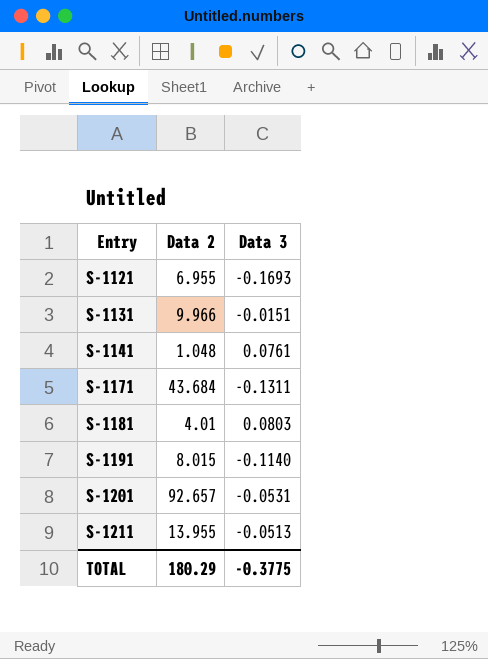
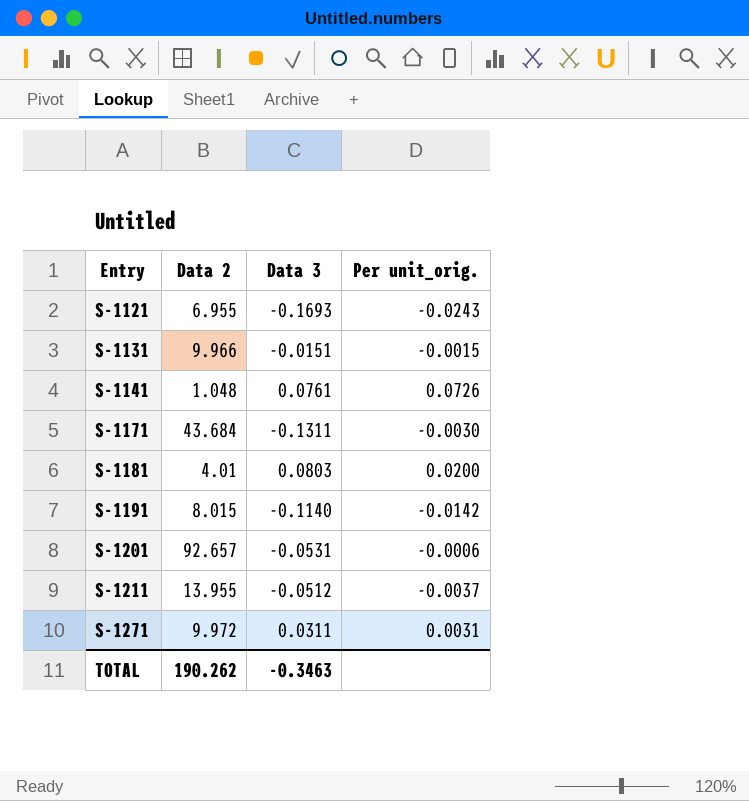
column Per unit_orig. | formula: none -> [Data 3] / [Data 2]
S-1211 | Data 3: -0.0513 -> -0.0512
row S-1271: none -> 9.972 | 0.0311 | 0.0031
TOTAL | Data 2: 180.29 -> 190.262
TOTAL | Data 3: -0.3775 -> -0.3463

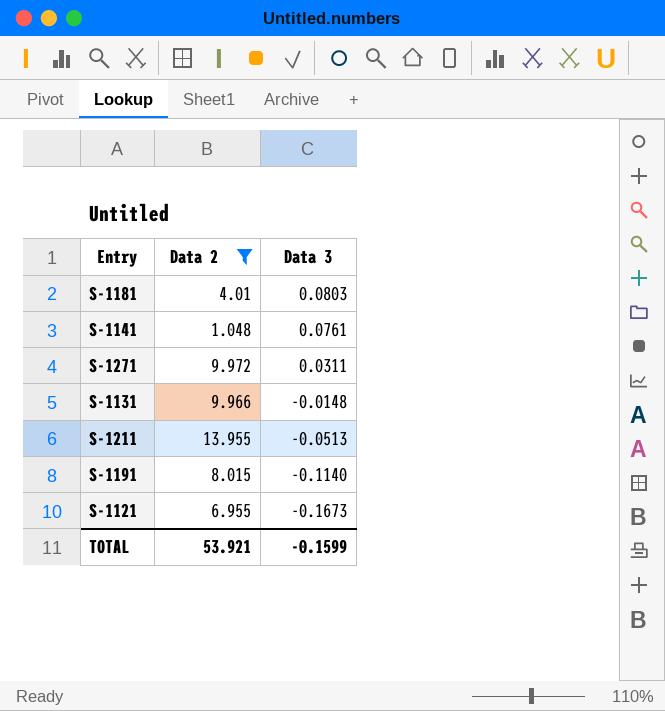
filter: none -> Data 2 <= 13.955
row order: Entry ascending -> Data 3 descending
column Per unit_orig. | formula: [Data 3] / [Data 2] -> none
S-1131 | Data 3: -0.0151 -> -0.0148
S-1211 | Data 3: -0.0512 -> -0.0513
S-1121 | Data 3: -0.1693 -> -0.1673
TOTAL | Data 2: 190.262 -> 53.921
TOTAL | Data 3: -0.3463 -> -0.1599

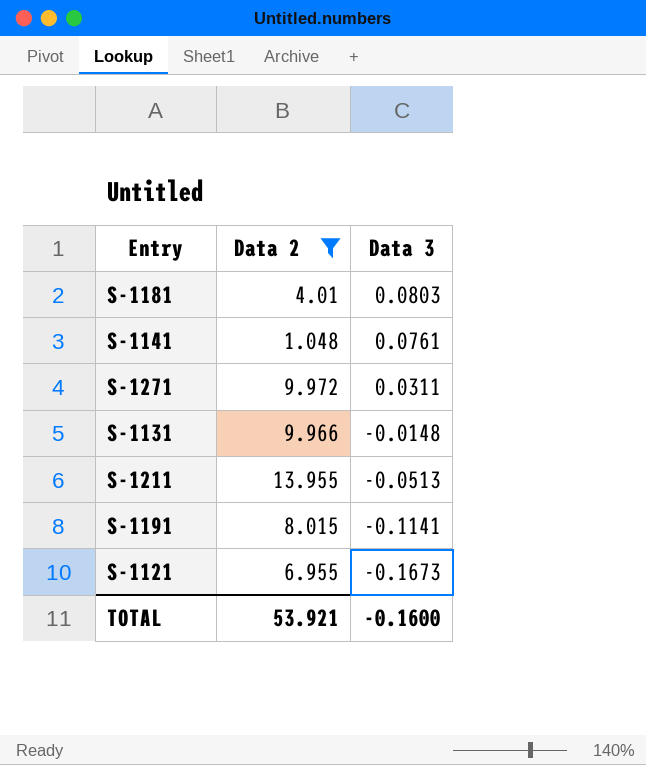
S-1191 | Data 3: -0.1140 -> -0.1141
TOTAL | Data 3: -0.1599 -> -0.1600

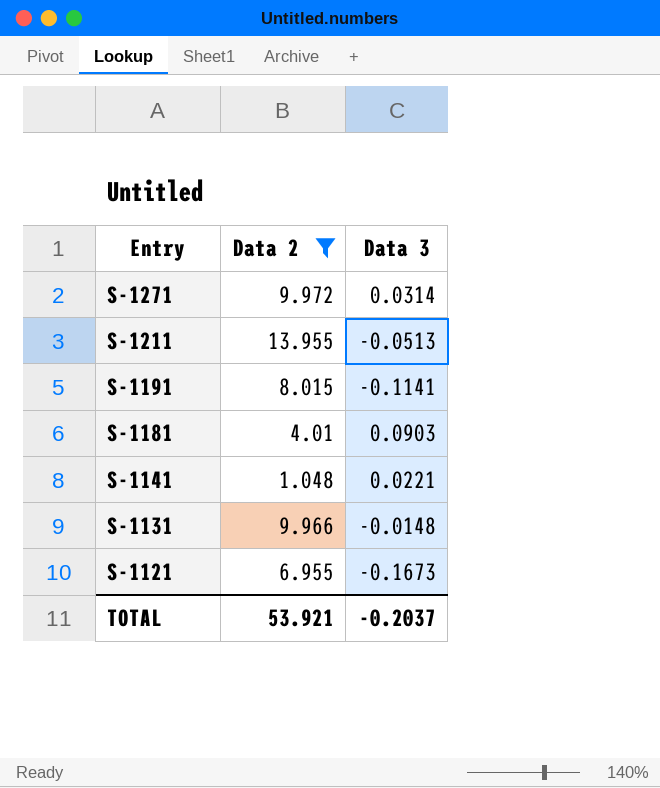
row order: Data 3 descending -> Entry descending
S-1271 | Data 3: 0.0311 -> 0.0314
S-1181 | Data 3: 0.0803 -> 0.0903
S-1141 | Data 3: 0.0761 -> 0.0221
TOTAL | Data 3: -0.1600 -> -0.2037

